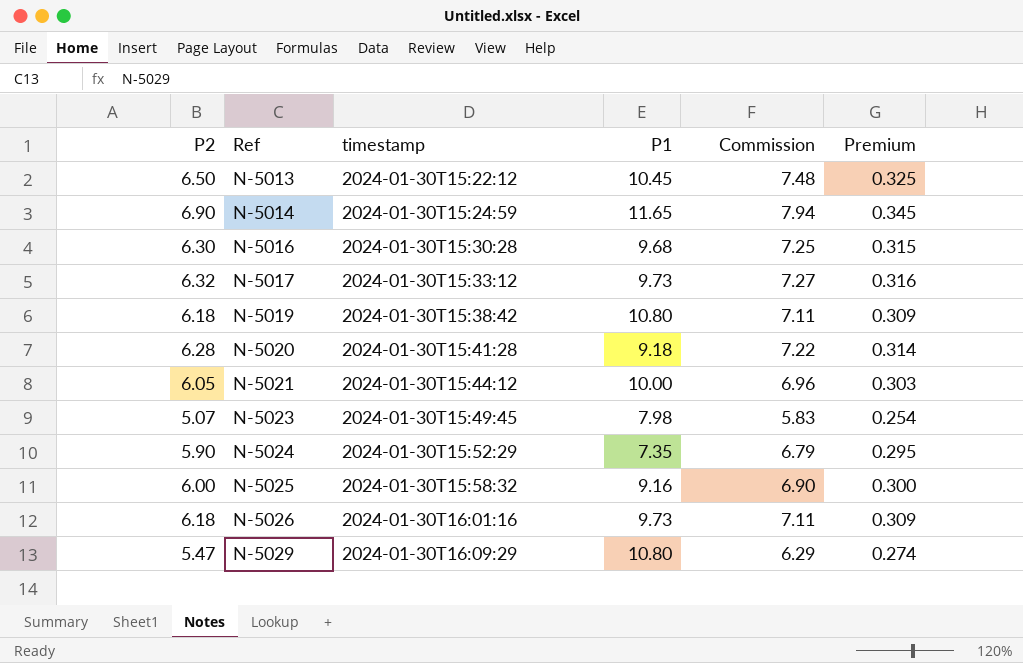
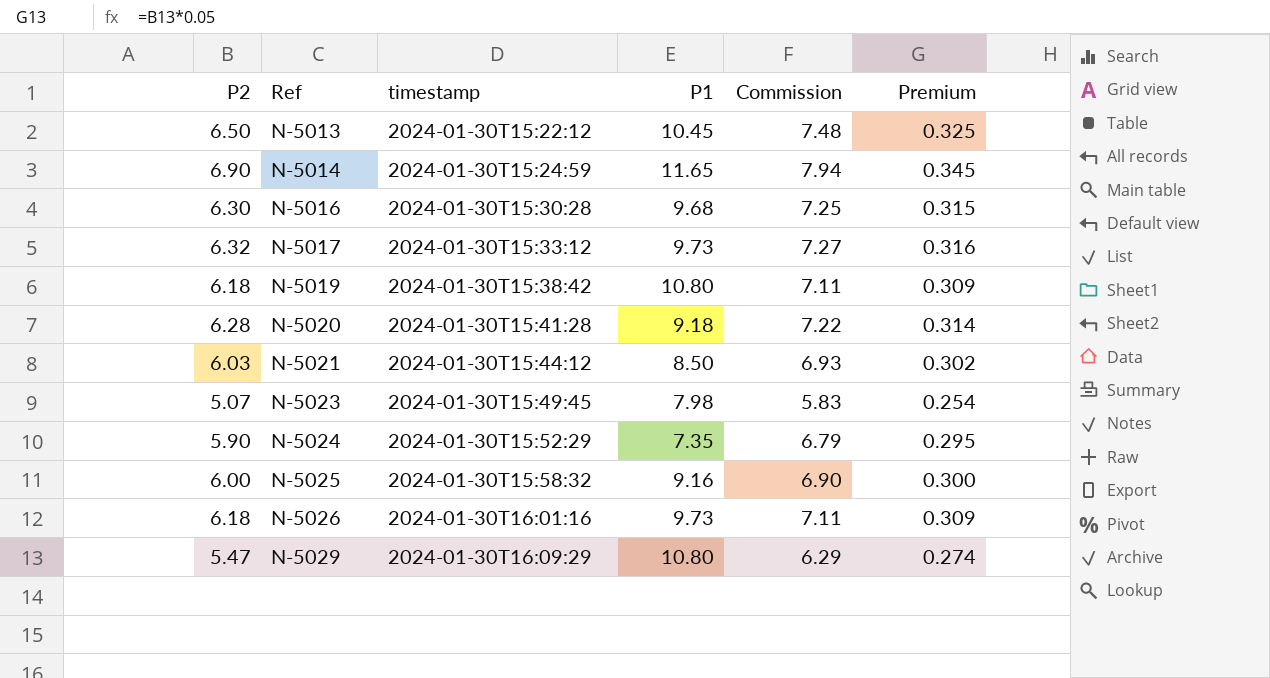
N-5021 | P2: 6.05 -> 6.03
N-5021 | P1: 10.00 -> 8.50
N-5021 | Commission: 6.96 -> 6.93
N-5021 | Premium: 0.303 -> 0.302

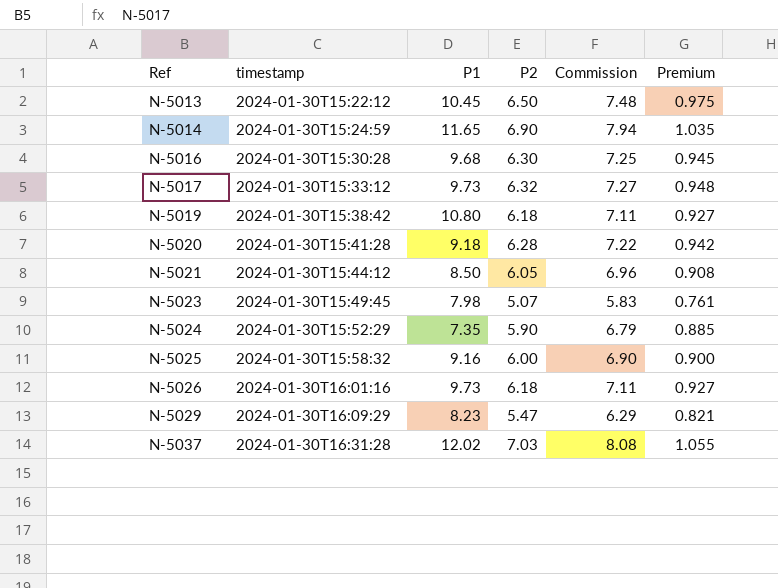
column P2 | position: 1 -> 4
column Premium | formula: [P2] * 0.05 -> [P2] * 0.15
N-5021 | P2: 6.03 -> 6.05
N-5021 | Commission: 6.93 -> 6.96
N-5029 | P1: 10.80 -> 8.23
row N-5037: none -> 2024-01-30T16:31:28 | 12.02 | 7.03 | 8.08 | 1.055

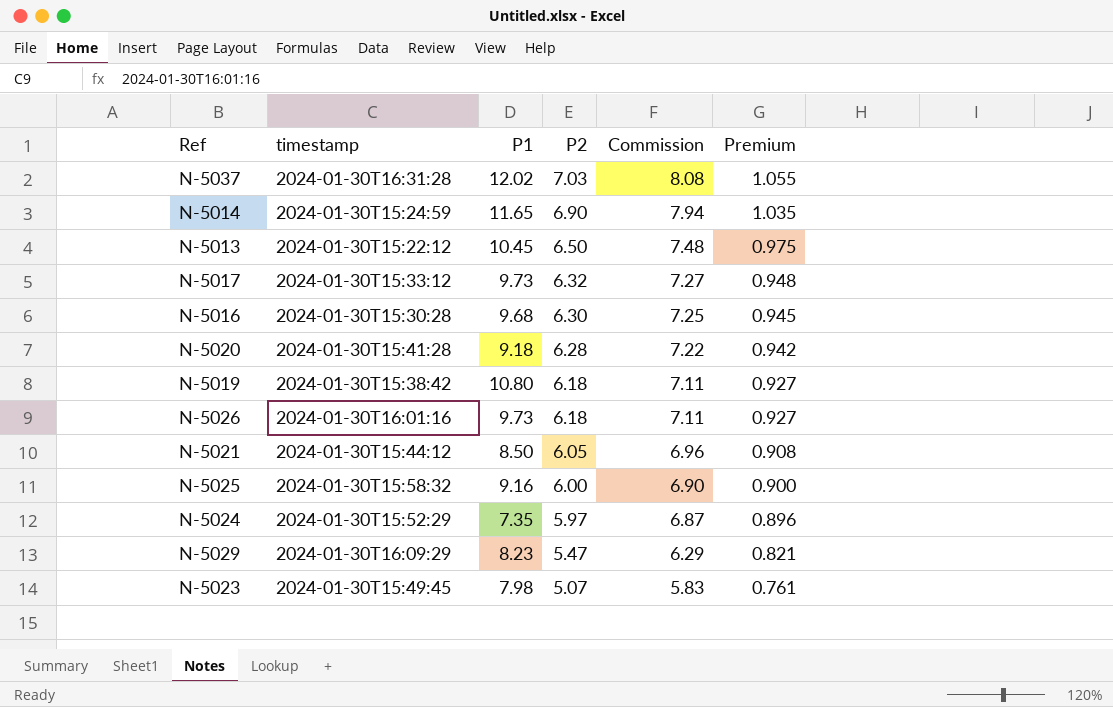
row order: Ref ascending -> P2 descending
N-5024 | P2: 5.90 -> 5.97
N-5024 | Commission: 6.79 -> 6.87
N-5024 | Premium: 0.885 -> 0.896

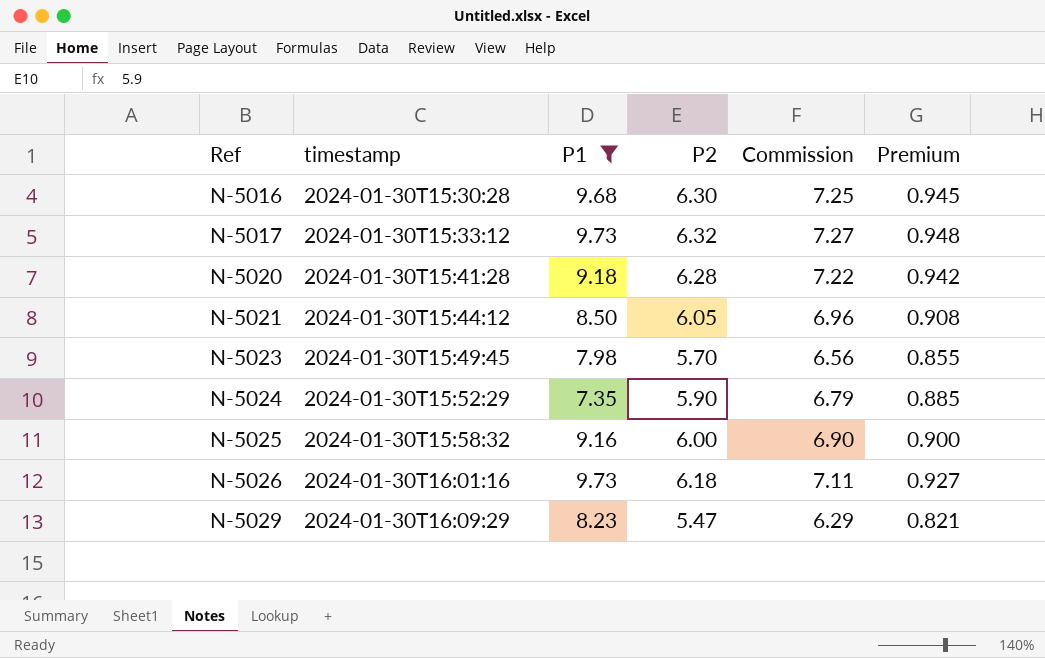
filter: none -> P1 <= 9.73
row order: P2 descending -> Ref ascending
N-5023 | P2: 5.07 -> 5.70
N-5023 | Commission: 5.83 -> 6.56
N-5023 | Premium: 0.761 -> 0.855
N-5024 | P2: 5.97 -> 5.90
N-5024 | Commission: 6.87 -> 6.79
N-5024 | Premium: 0.896 -> 0.885

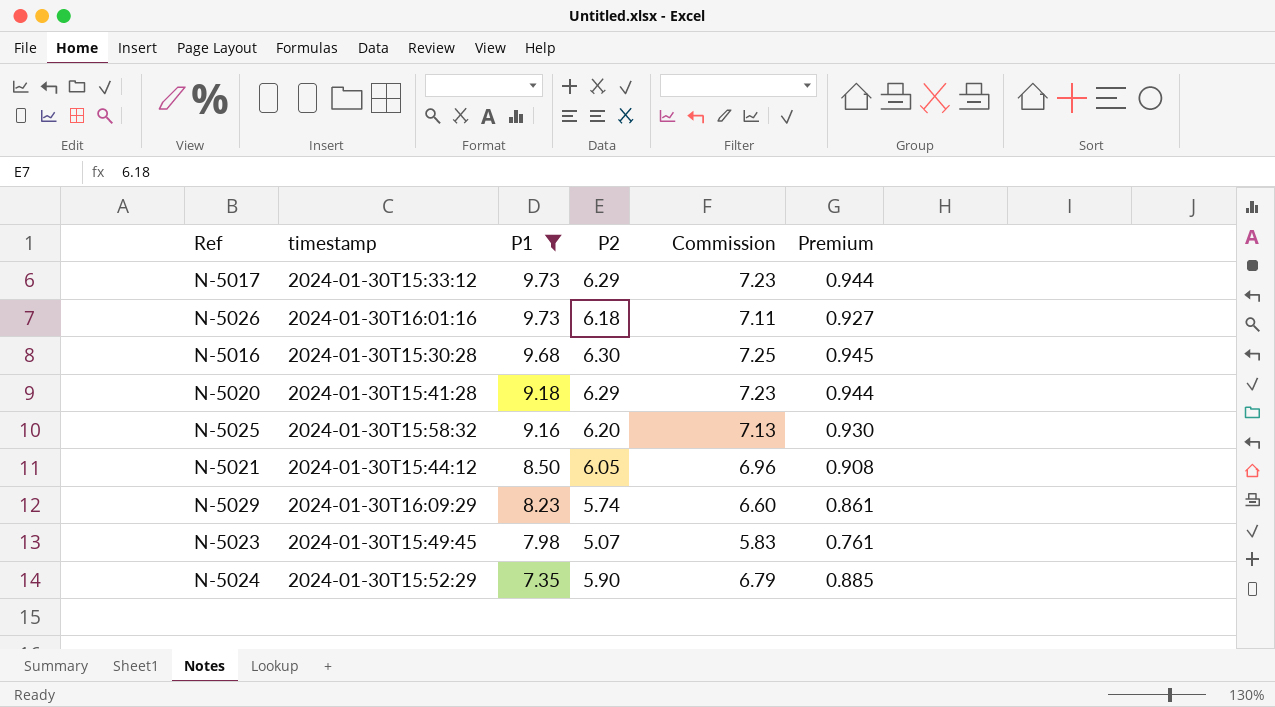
row order: Ref ascending -> P1 descending
N-5017 | P2: 6.32 -> 6.29
N-5017 | Commission: 7.27 -> 7.23
N-5017 | Premium: 0.948 -> 0.944
N-5020 | P2: 6.28 -> 6.29
N-5020 | Commission: 7.22 -> 7.23
N-5020 | Premium: 0.942 -> 0.944
N-5025 | P2: 6.00 -> 6.20
N-5025 | Commission: 6.90 -> 7.13
N-5025 | Premium: 0.900 -> 0.930
N-5029 | P2: 5.47 -> 5.74
N-5029 | Commission: 6.29 -> 6.60
N-5029 | Premium: 0.821 -> 0.861
N-5023 | P2: 5.70 -> 5.07
N-5023 | Commission: 6.56 -> 5.83
N-5023 | Premium: 0.855 -> 0.761

